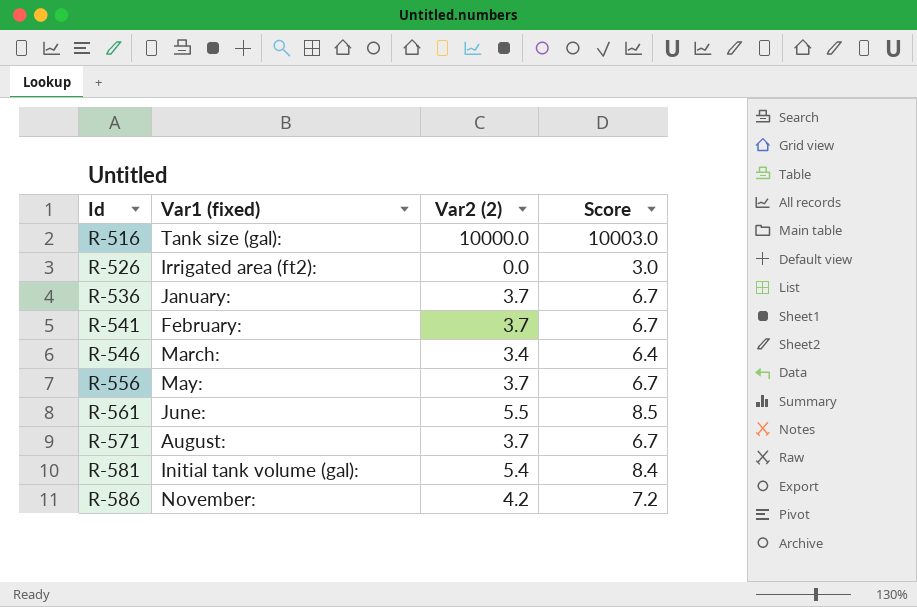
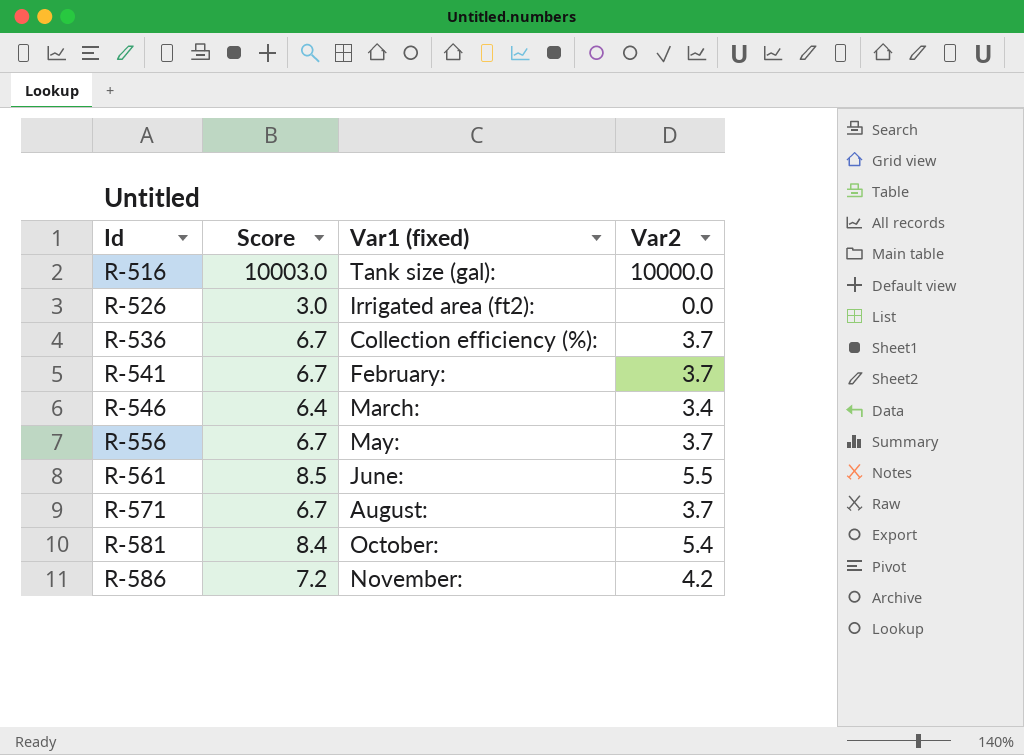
column Score | position: 4 -> 2
column name: Var2 (2) -> Var2
R-536 | Var1 (fixed): January: -> Collection efficiency (%):
R-581 | Var1 (fixed): Initial tank volume (gal): -> October:

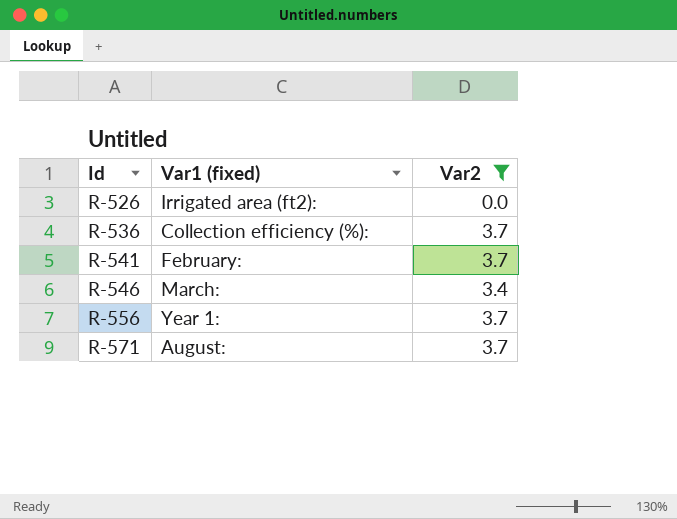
filter: none -> Var2 <= 3.7
column Score | formula: [Var2] + 3 -> none
R-556 | Var1 (fixed): May: -> Year 1:

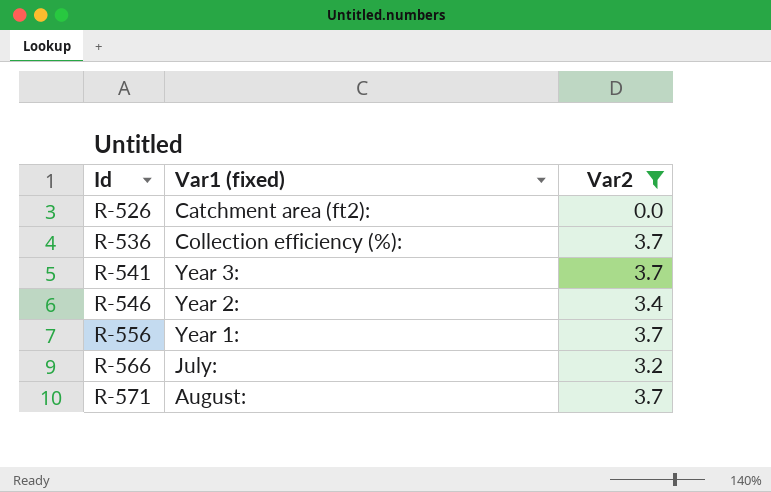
R-526 | Var1 (fixed): Irrigated area (ft2): -> Catchment area (ft2):
R-541 | Var1 (fixed): February: -> Year 3:
R-546 | Var1 (fixed): March: -> Year 2:
row R-566: none -> July: | 3.2

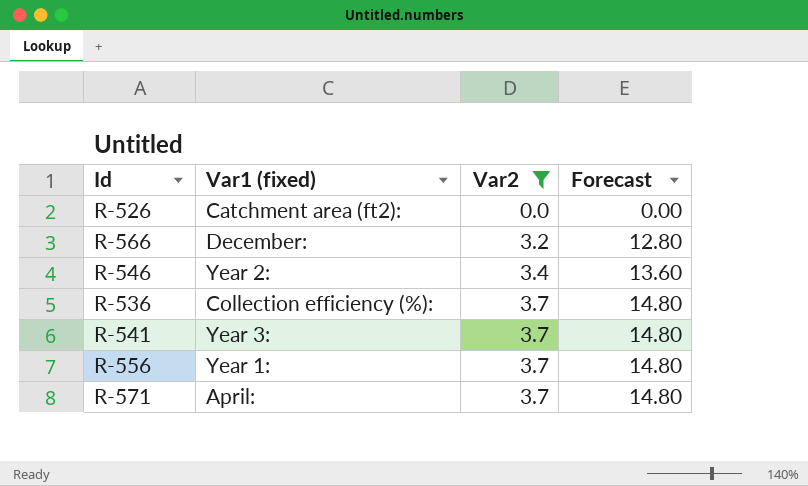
row order: Id ascending -> Var2 ascending
column Forecast | formula: none -> [Var2] * 4
R-566 | Var1 (fixed): July: -> December:
R-571 | Var1 (fixed): August: -> April:

